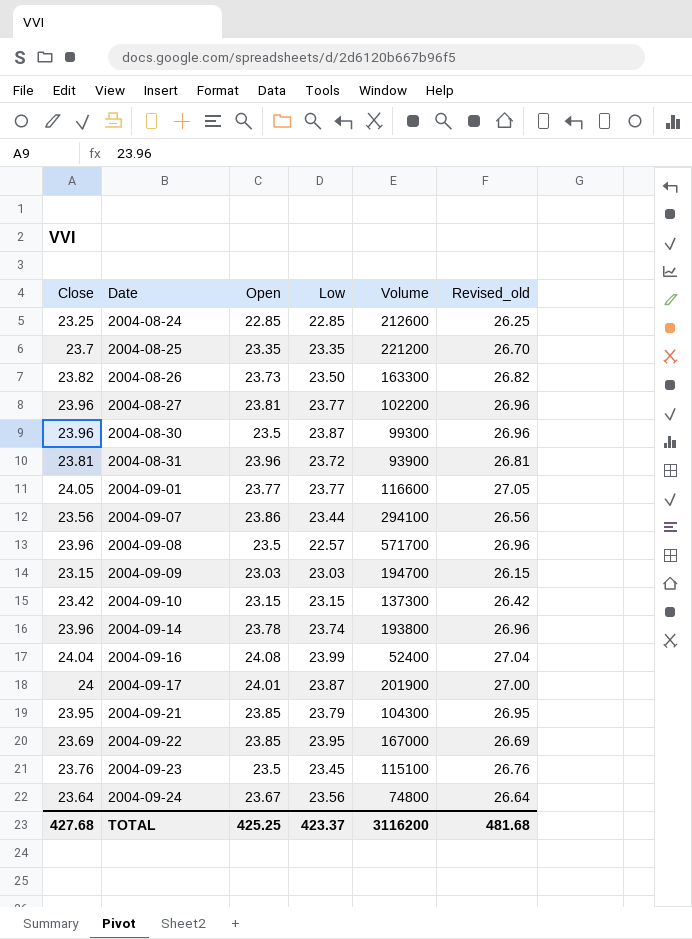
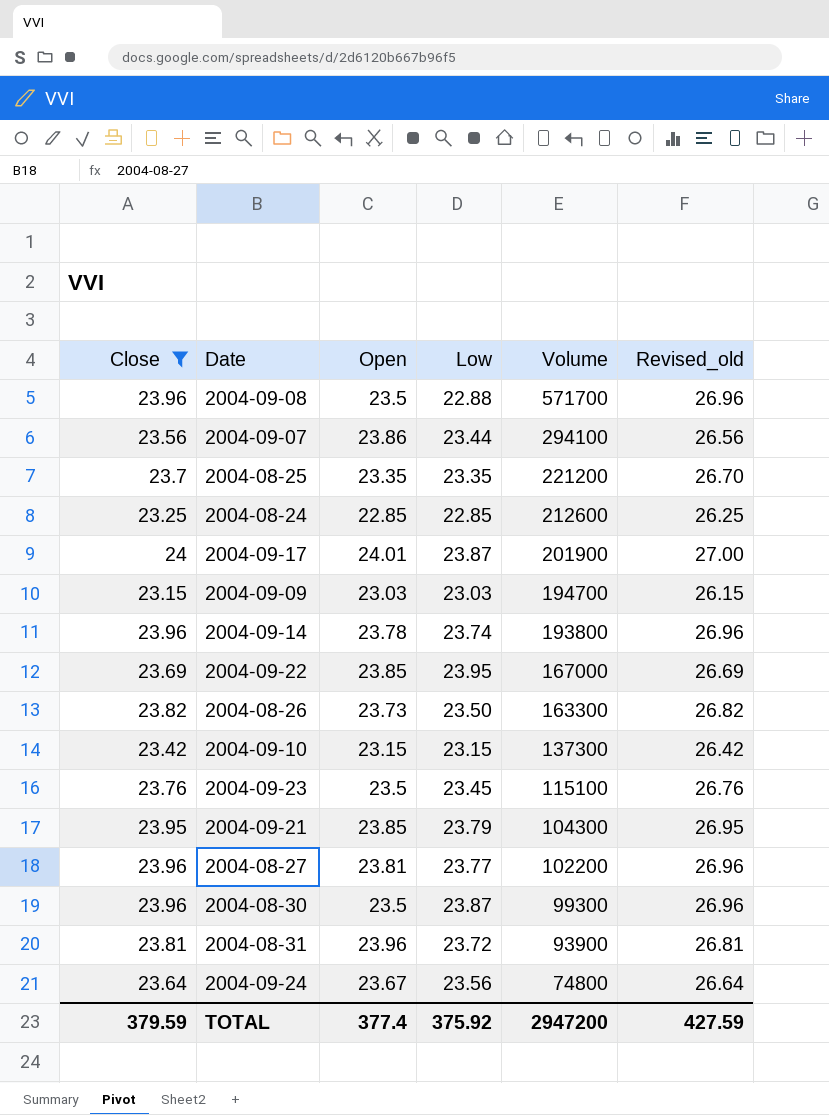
filter: none -> Close <= 24
row order: Date ascending -> Volume descending
2004-09-08 | Low: 22.57 -> 22.88
TOTAL | Close: 427.68 -> 379.59
TOTAL | Open: 425.25 -> 377.4
TOTAL | Low: 423.37 -> 375.92
TOTAL | Volume: 3116200 -> 2947200
TOTAL | Revised_old: 481.68 -> 427.59

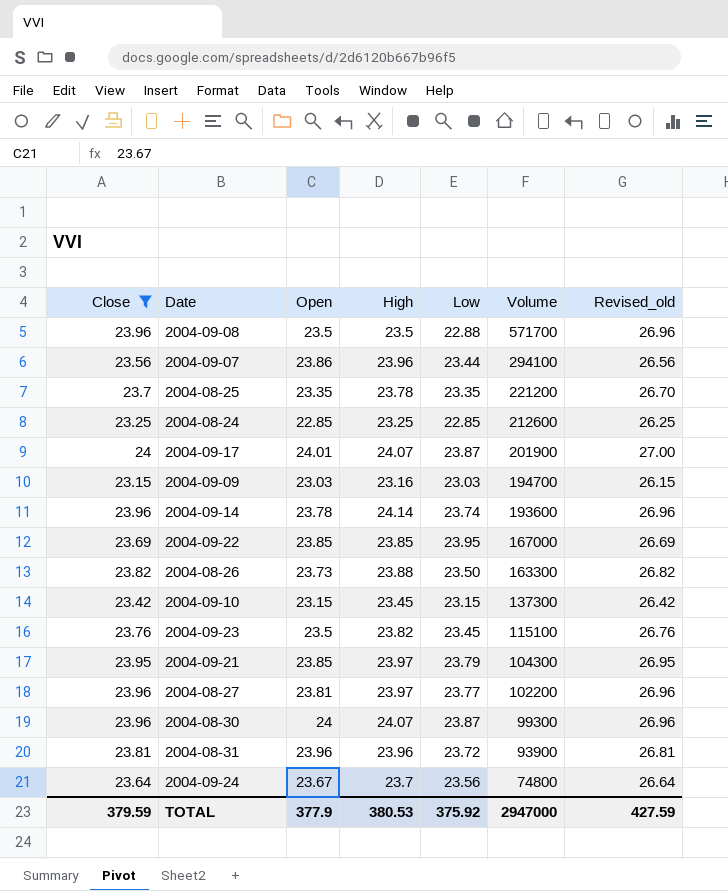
column High | position: none -> 4
2004-09-14 | Volume: 193800 -> 193600
2004-08-30 | Open: 23.5 -> 24
TOTAL | Open: 377.4 -> 377.9
TOTAL | Volume: 2947200 -> 2947000

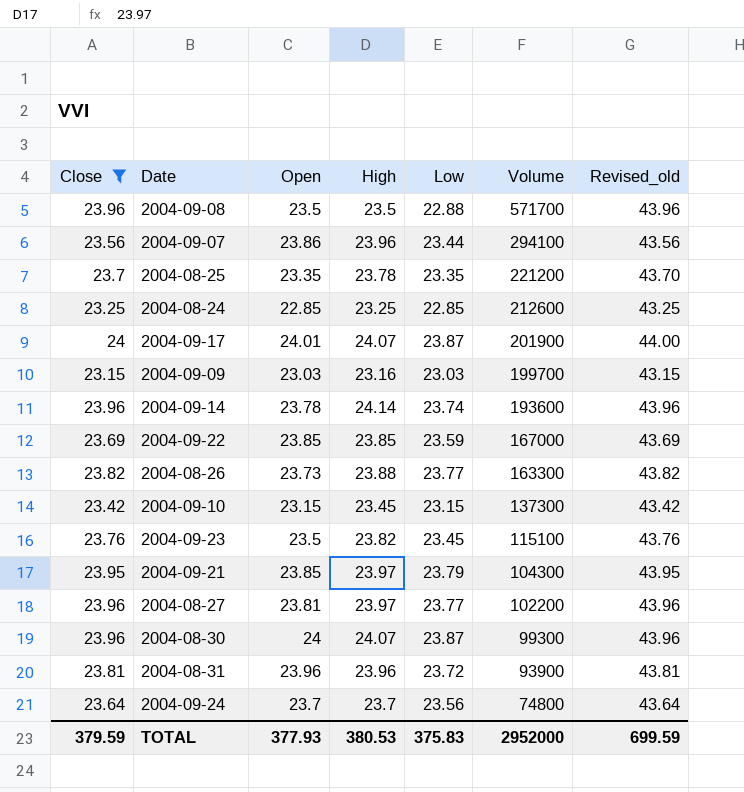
column Revised_old | formula: [Close] + 3 -> [Close] + 20
2004-09-09 | Volume: 194700 -> 199700
2004-09-22 | Low: 23.95 -> 23.59
2004-08-26 | Low: 23.50 -> 23.77
2004-09-24 | Open: 23.67 -> 23.7
TOTAL | Open: 377.9 -> 377.93
TOTAL | Low: 375.92 -> 375.83
TOTAL | Volume: 2947000 -> 2952000
TOTAL | Revised_old: 427.59 -> 699.59

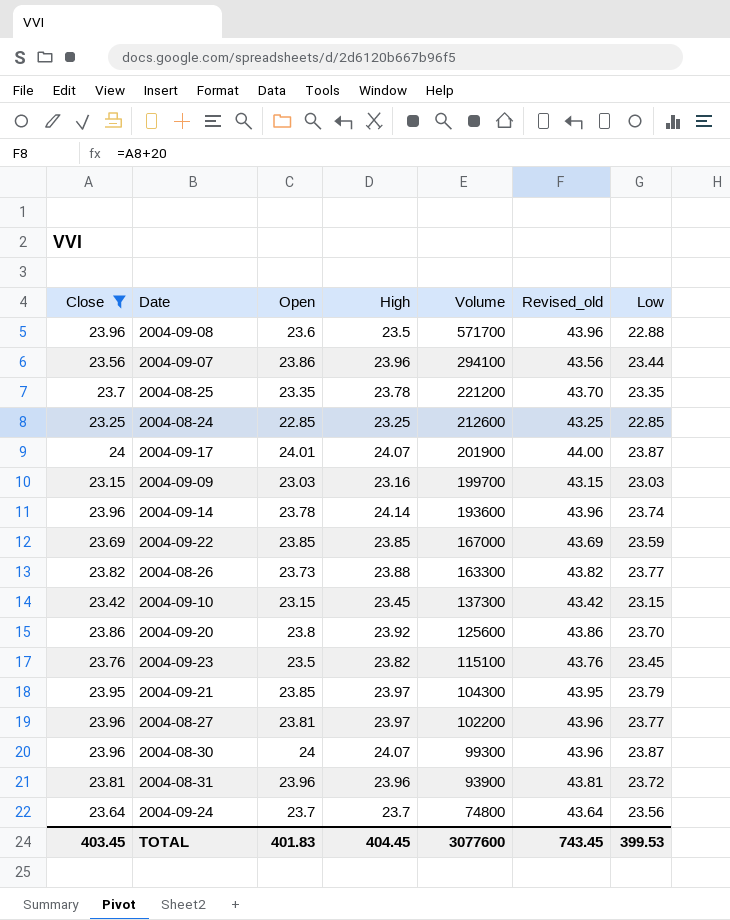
column Low | position: 5 -> 7
2004-09-08 | Open: 23.5 -> 23.6
row 2004-09-20: none -> 23.86 | 23.8 | 23.92 | 125600 | 43.86 | 23.70
TOTAL | Close: 379.59 -> 403.45
TOTAL | Open: 377.93 -> 401.83
TOTAL | High: 380.53 -> 404.45
TOTAL | Volume: 2952000 -> 3077600
TOTAL | Revised_old: 699.59 -> 743.45
TOTAL | Low: 375.83 -> 399.53

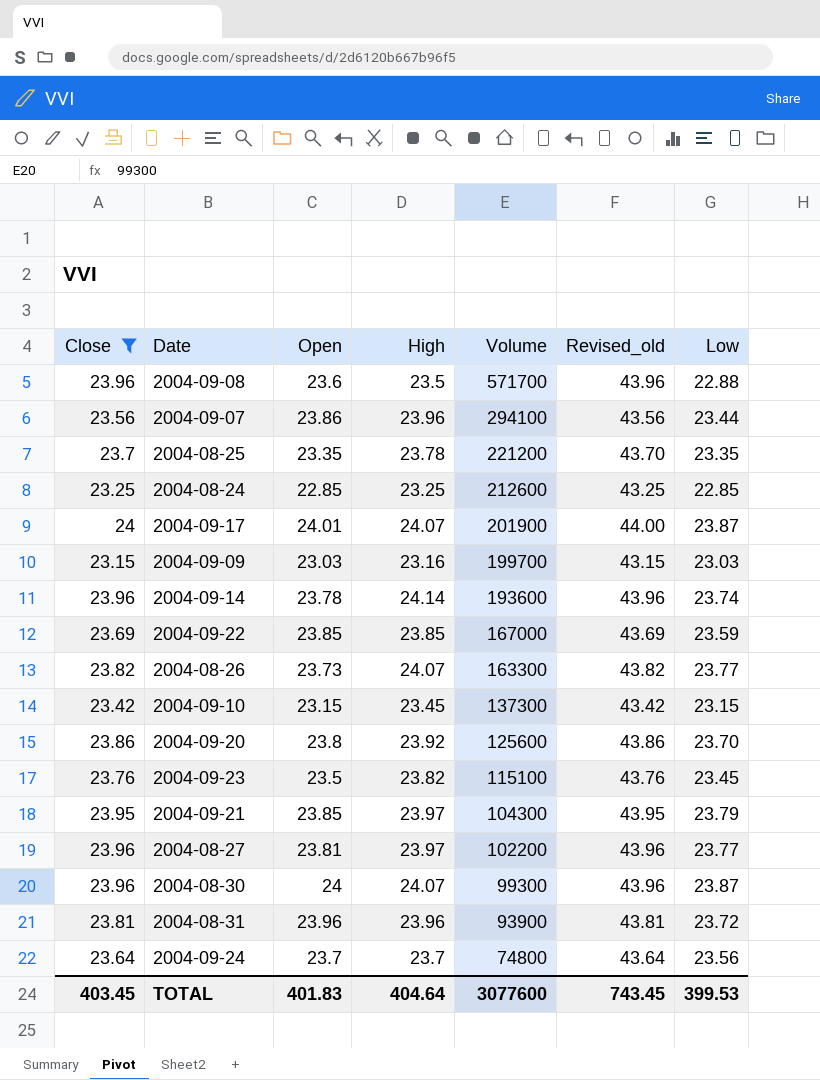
2004-08-26 | High: 23.88 -> 24.07
TOTAL | High: 404.45 -> 404.64

